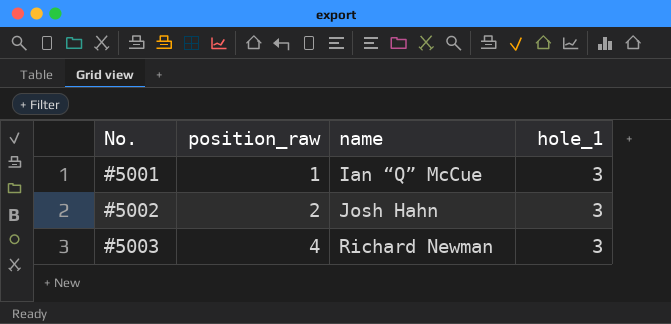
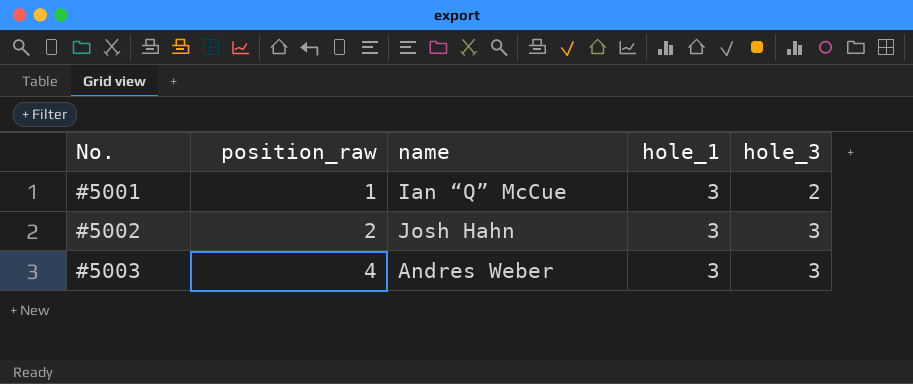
column hole_3 | position: none -> 5
#5003 | name: Richard Newman -> Andres Weber

